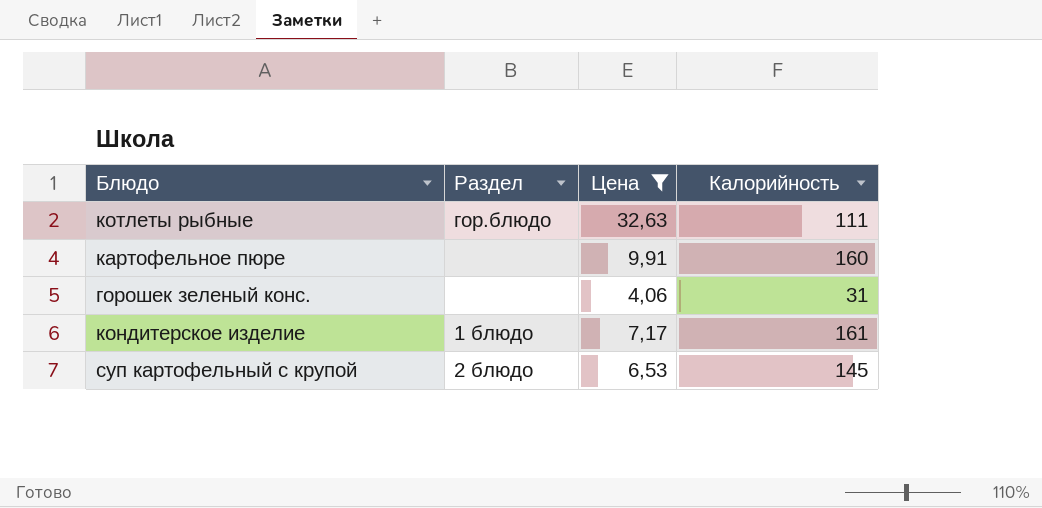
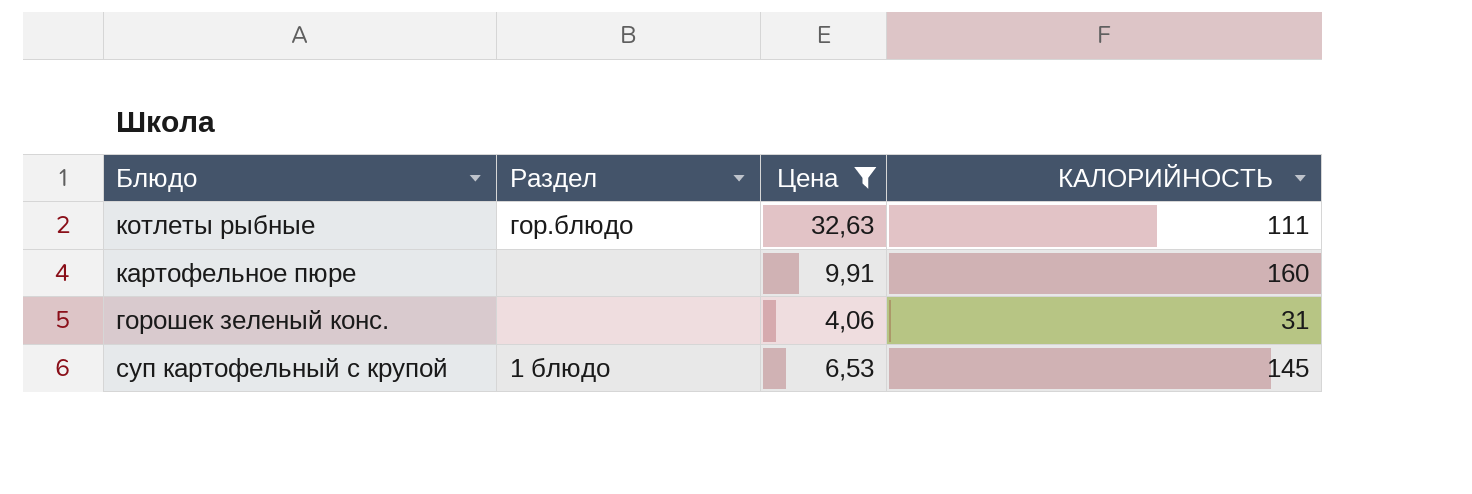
column name: Калорийность -> КАЛОРИЙНОСТЬ
row кондитерское изделие: 1 блюдо | 7,17 | 161 -> none
суп картофельный с крупой | Раздел: 2 блюдо -> 1 блюдо

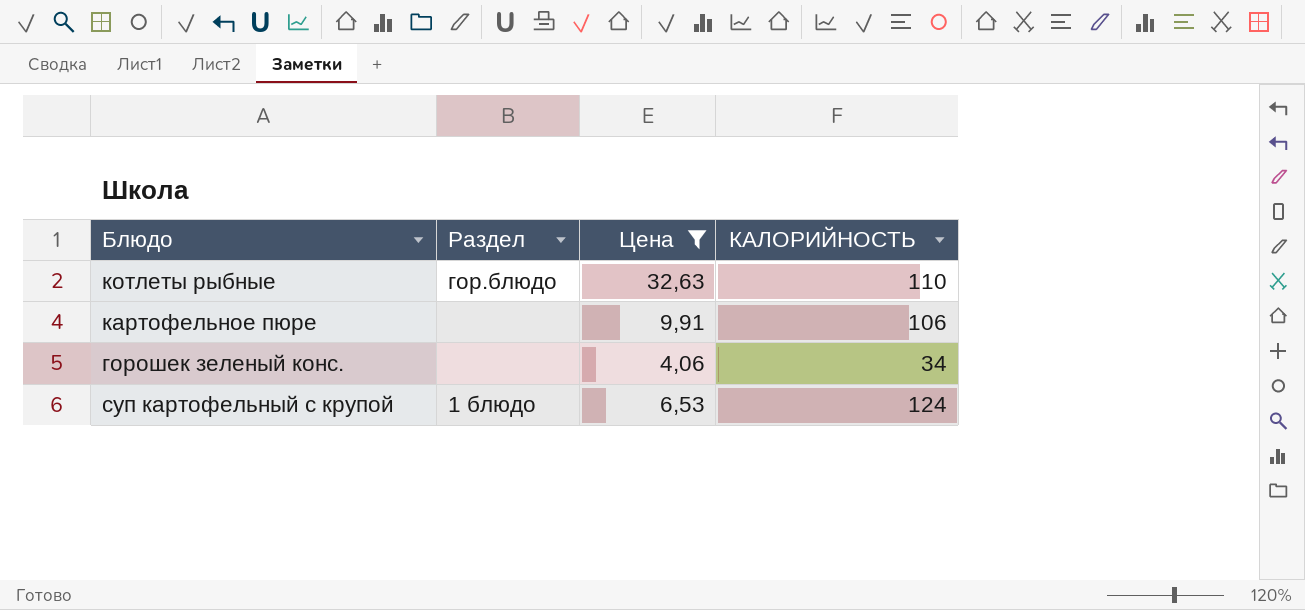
котлеты рыбные | КАЛОРИЙНОСТЬ: 111 -> 110
картофельное пюре | КАЛОРИЙНОСТЬ: 160 -> 106
горошек зеленый конс. | КАЛОРИЙНОСТЬ: 31 -> 34
суп картофельный с крупой | КАЛОРИЙНОСТЬ: 145 -> 124

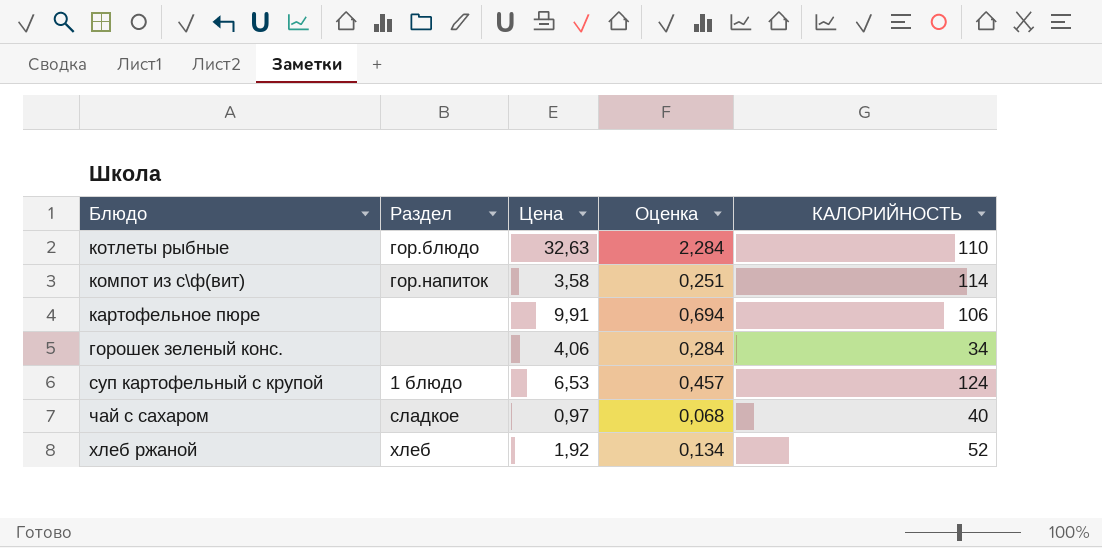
filter: Цена >= 4,06 -> none
column Оценка | formula: none -> [Цена] * 0,07

